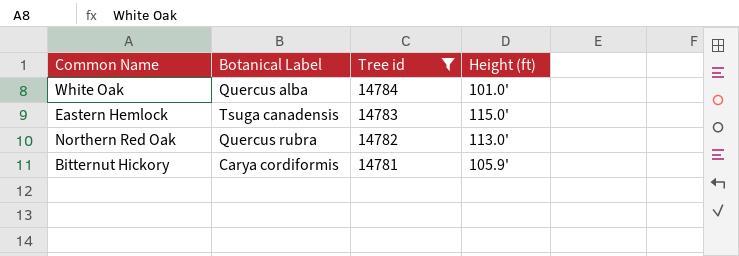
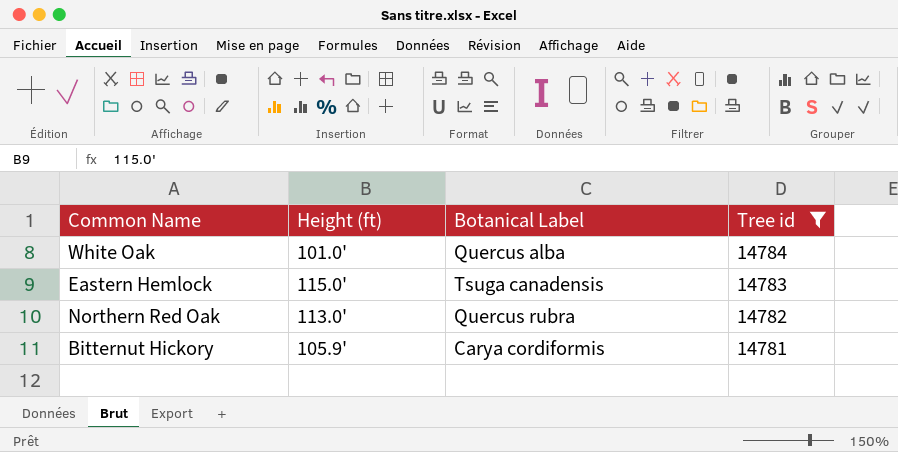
column Height (ft) | position: 4 -> 2

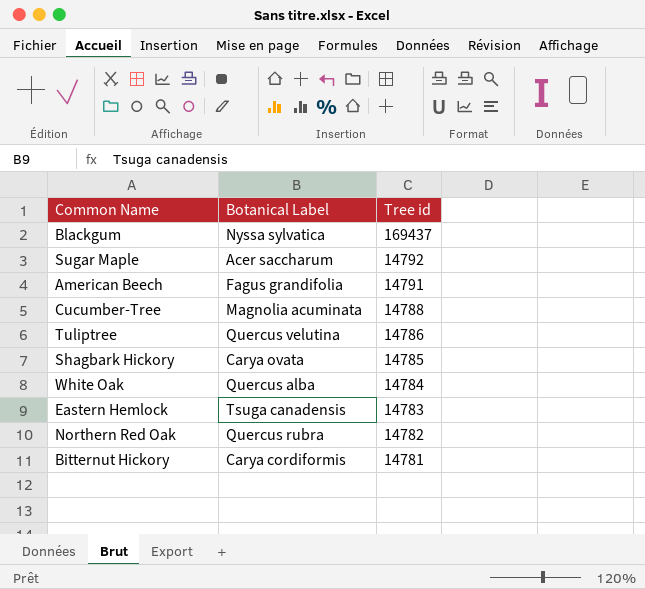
filter: Tree id <= 14784 -> none
column Height (ft) | position: 2 -> none

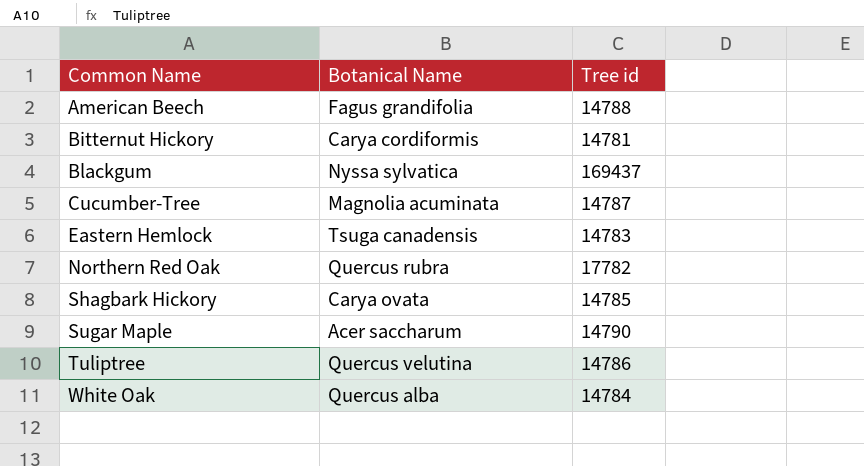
row order: Tree id descending -> Common Name ascending
column name: Botanical Label -> Botanical Name
American Beech | Tree id: 14791 -> 14788
Cucumber-Tree | Tree id: 14788 -> 14787
Northern Red Oak | Tree id: 14782 -> 17782
Sugar Maple | Tree id: 14792 -> 14790

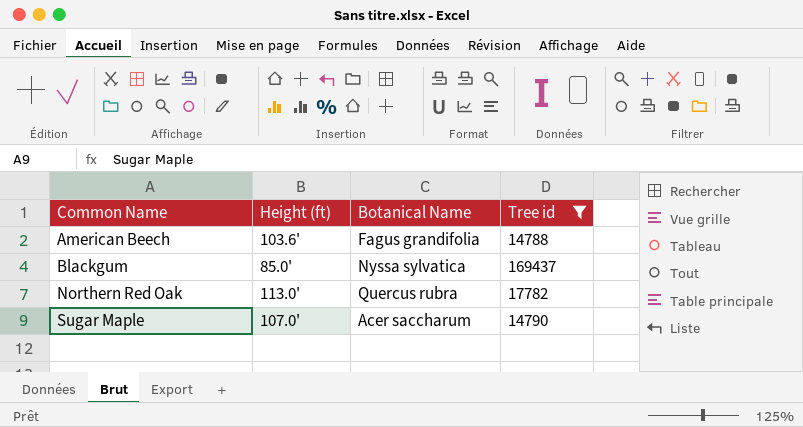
filter: none -> Tree id >= 14788
column Height (ft) | position: none -> 2

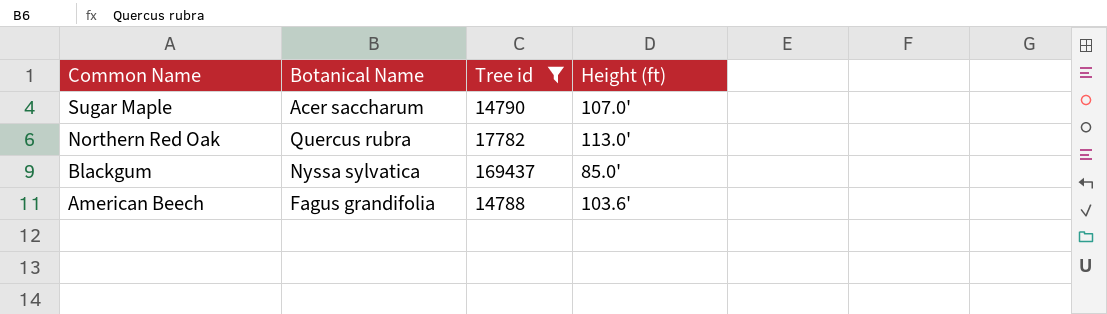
row order: Common Name ascending -> Common Name descending
column Height (ft) | position: 2 -> 4

